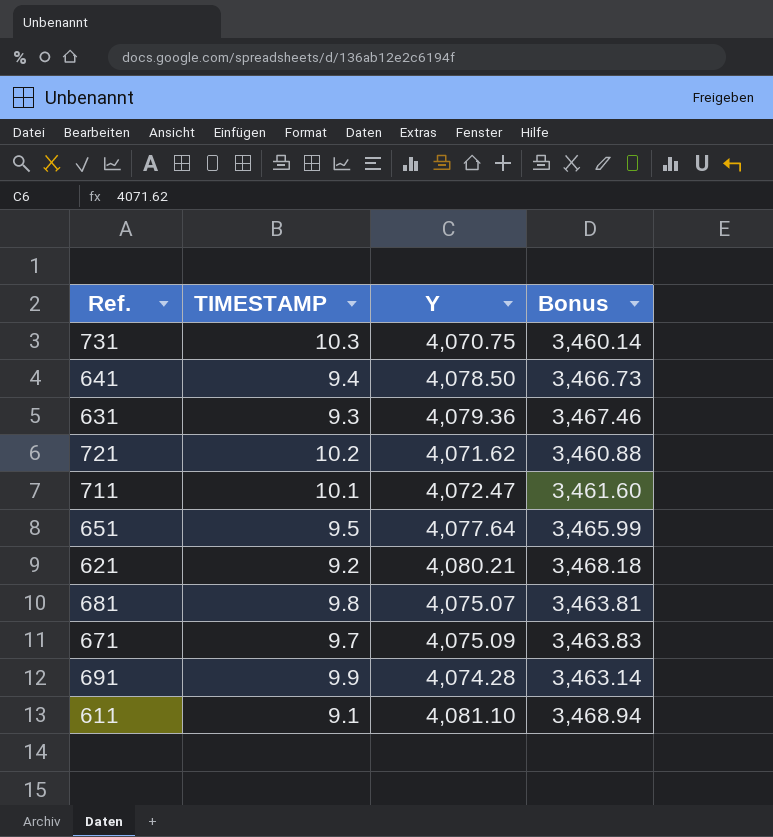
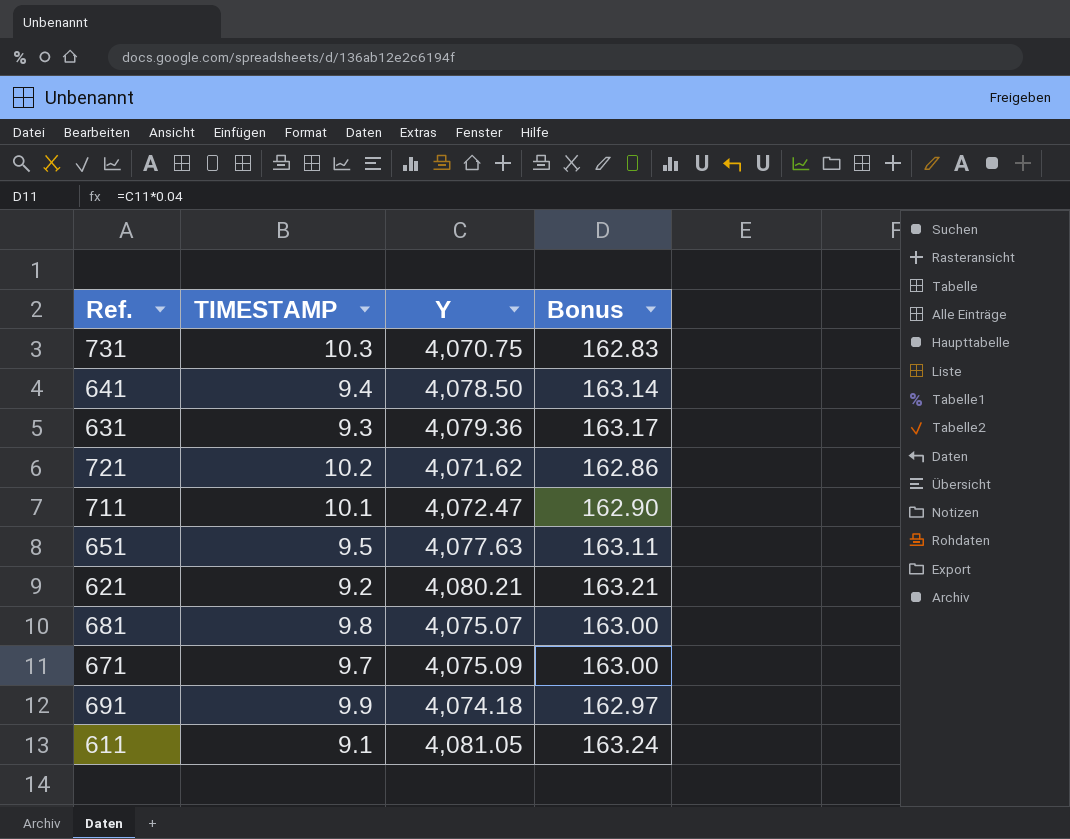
column Bonus | formula: [Y] * 0.85 -> [Y] * 0.04
651 | Y: 4,077.64 -> 4,077.63
691 | Y: 4,074.28 -> 4,074.18
611 | Y: 4,081.10 -> 4,081.05

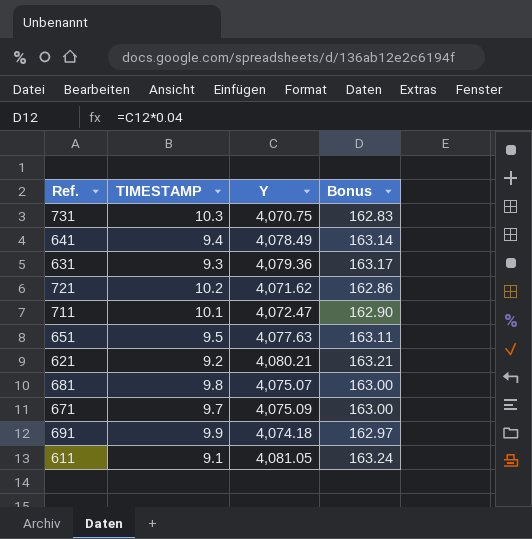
641 | Y: 4,078.50 -> 4,078.49

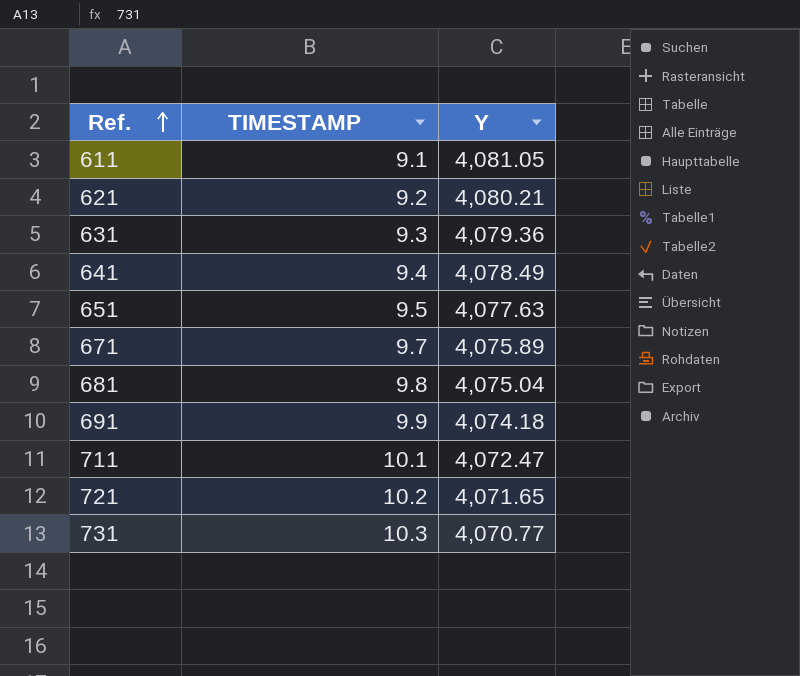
row order: none -> Ref. ascending
column Bonus | formula: [Y] * 0.04 -> none
671 | Y: 4,075.09 -> 4,075.89
681 | Y: 4,075.07 -> 4,075.04
721 | Y: 4,071.62 -> 4,071.65
731 | Y: 4,070.75 -> 4,070.77

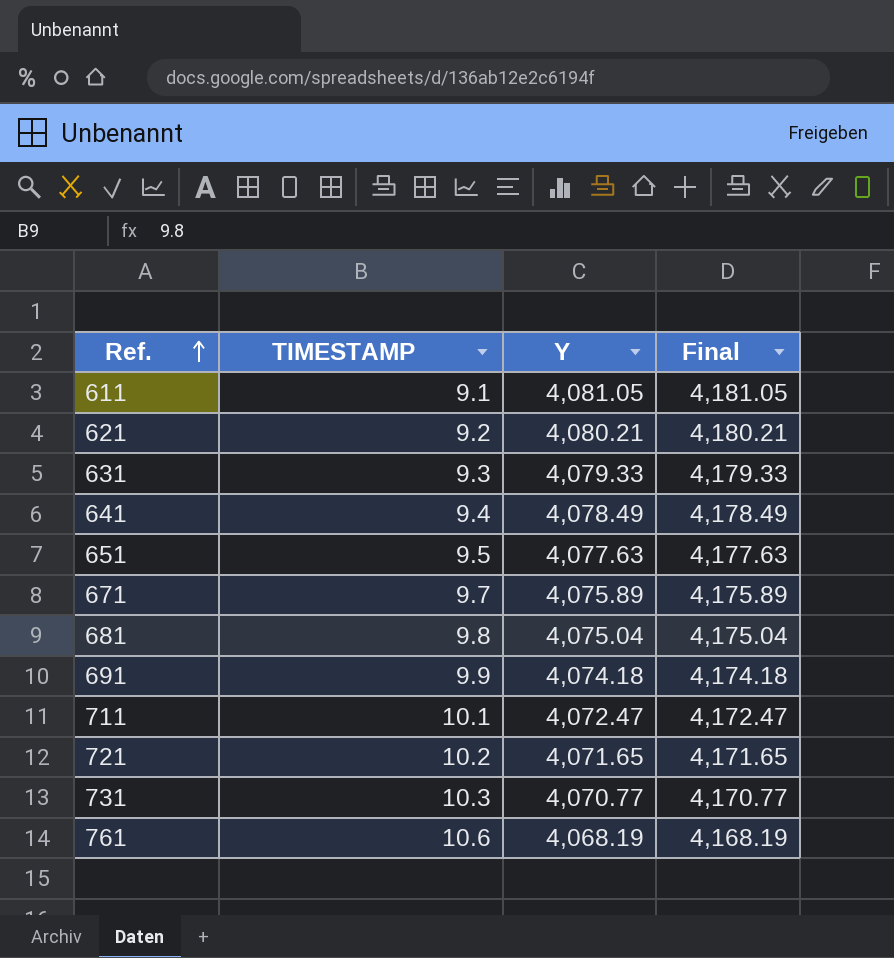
column Final | formula: none -> [Y] + 100
631 | Y: 4,079.36 -> 4,079.33
row 761: none -> 10.6 | 4,068.19 | 4,168.19

